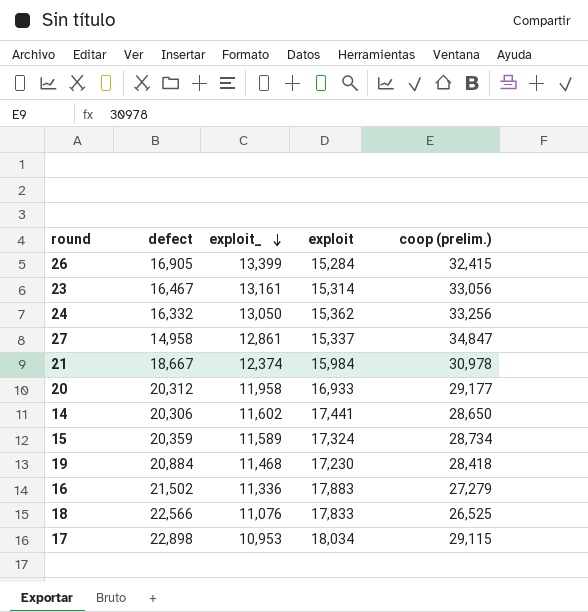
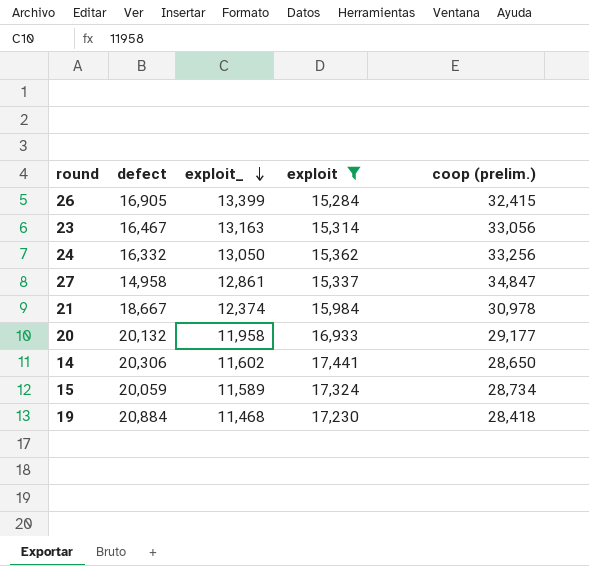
filter: none -> exploit <= 17,441
23 | exploit_: 13,161 -> 13,163
20 | defect: 20,312 -> 20,132
15 | defect: 20,359 -> 20,059

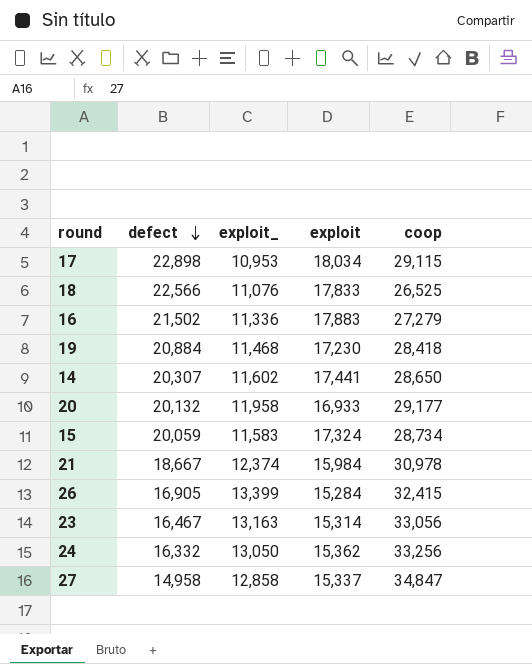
filter: exploit <= 17,441 -> none
row order: exploit_ descending -> defect descending
column name: coop (prelim.) -> coop
14 | defect: 20,306 -> 20,307
15 | exploit_: 11,589 -> 11,583
27 | exploit_: 12,861 -> 12,858

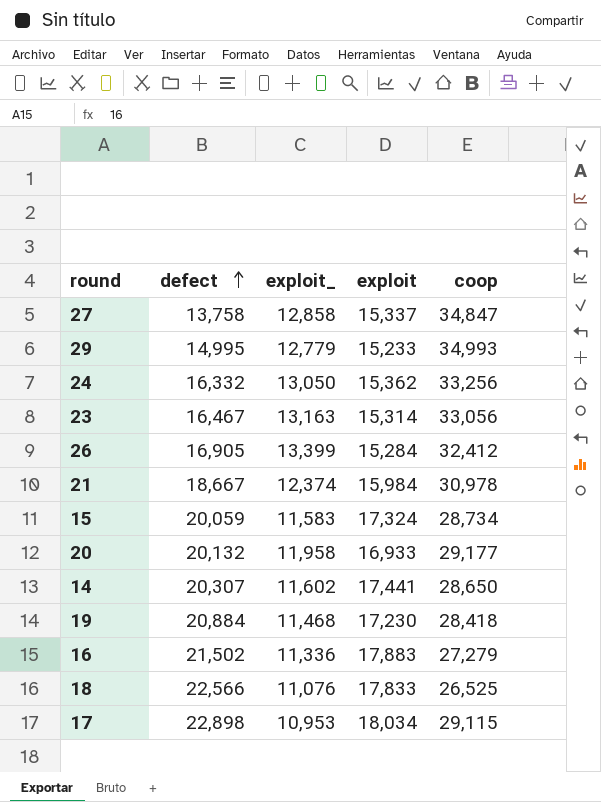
row order: defect descending -> defect ascending
27 | defect: 14,958 -> 13,758
row 29: none -> 14,995 | 12,779 | 15,233 | 34,993
26 | coop: 32,415 -> 32,412

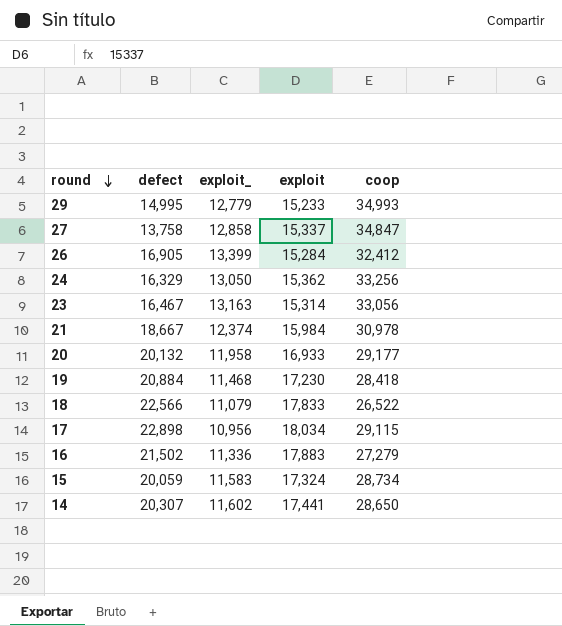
row order: defect ascending -> round descending
24 | defect: 16,332 -> 16,329
18 | exploit_: 11,076 -> 11,079
18 | coop: 26,525 -> 26,522
17 | exploit_: 10,953 -> 10,956

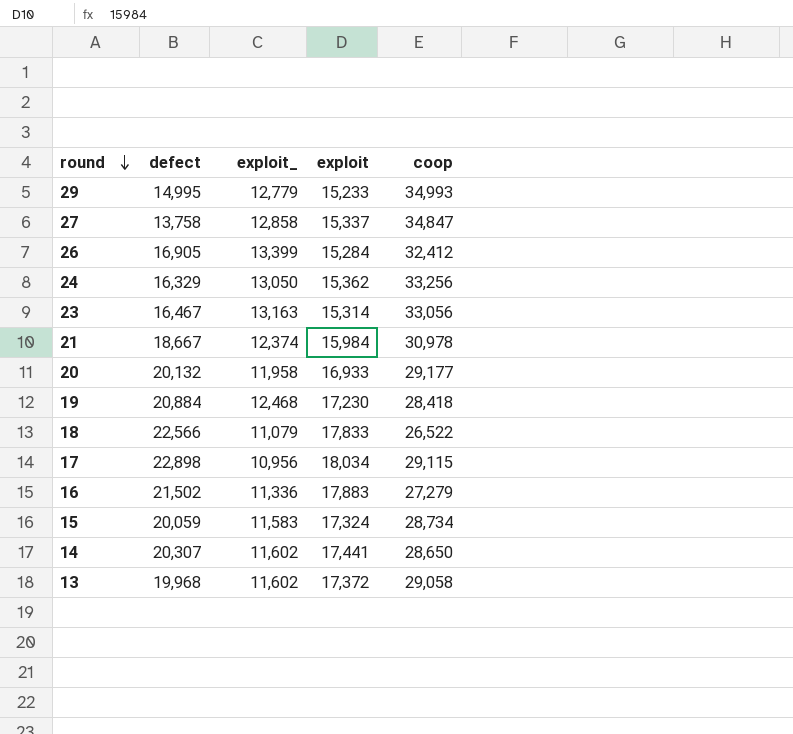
19 | exploit_: 11,468 -> 12,468
row 13: none -> 19,968 | 11,602 | 17,372 | 29,058

